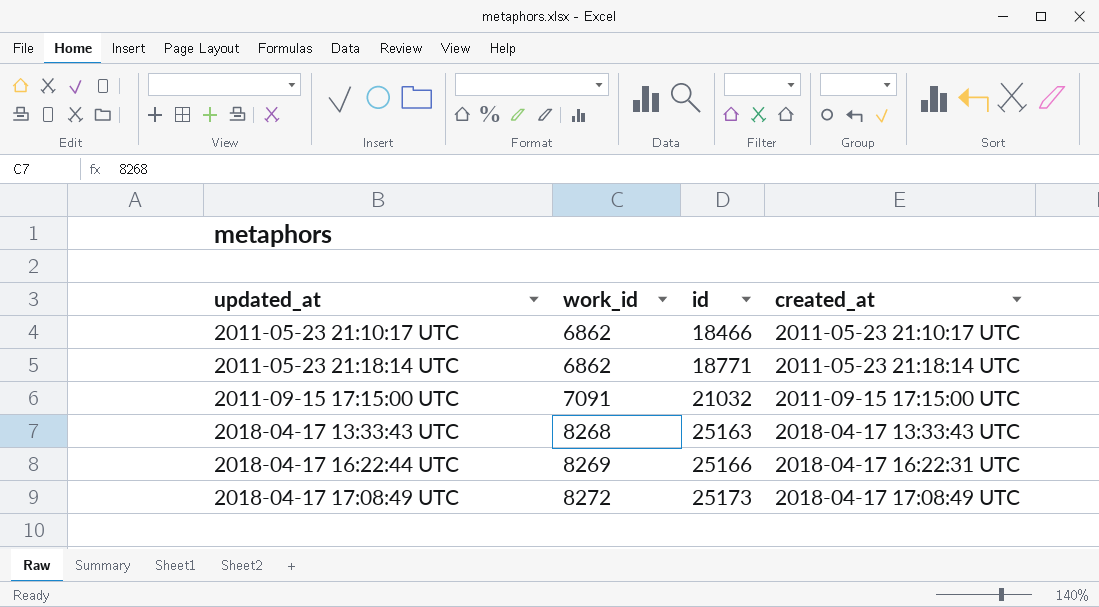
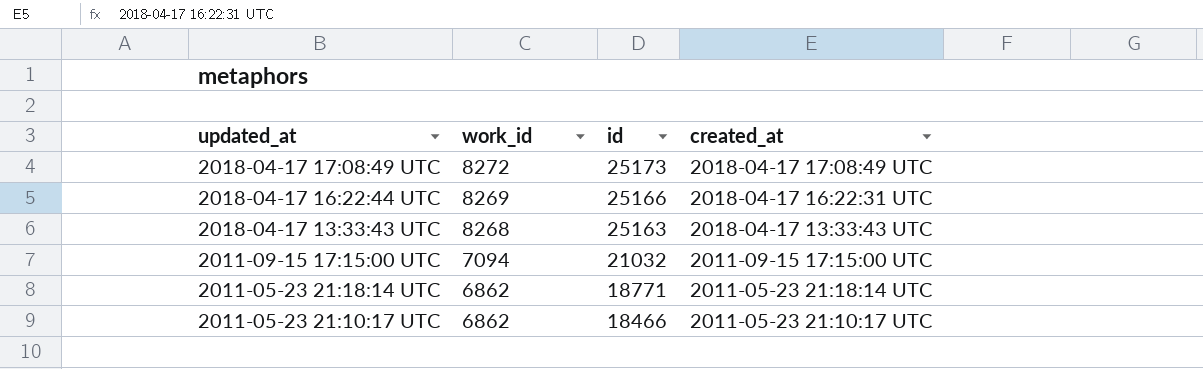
row order: updated_at ascending -> updated_at descending
2011-09-15 17:15:00 UTC | work_id: 7091 -> 7094

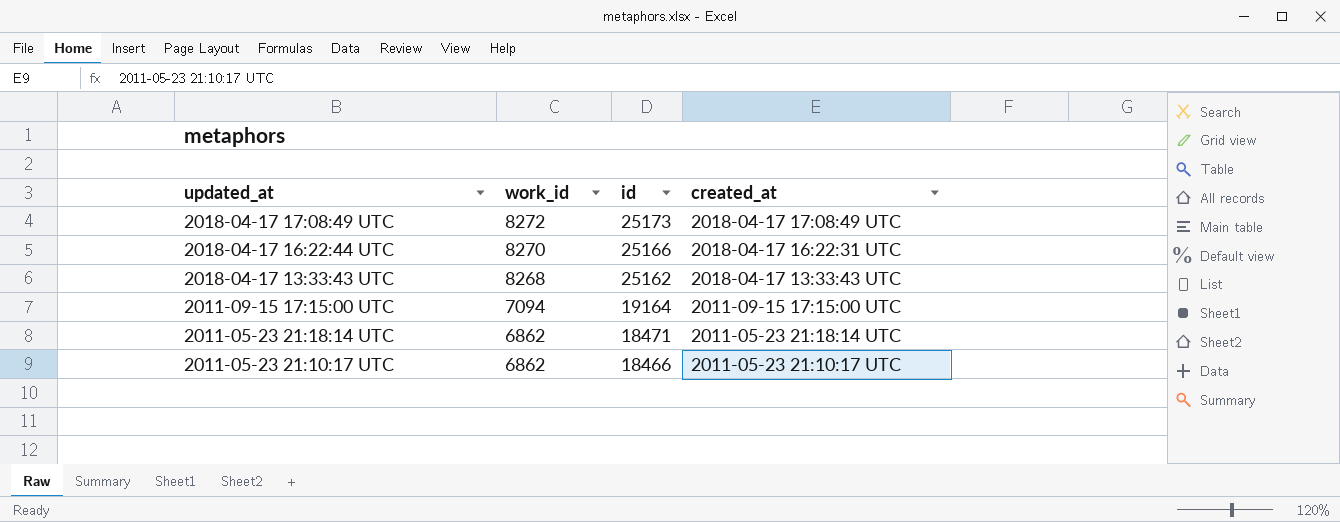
2018-04-17 16:22:44 UTC | work_id: 8269 -> 8270
2018-04-17 13:33:43 UTC | id: 25163 -> 25162
2011-09-15 17:15:00 UTC | id: 21032 -> 19164
2011-05-23 21:18:14 UTC | id: 18771 -> 18471

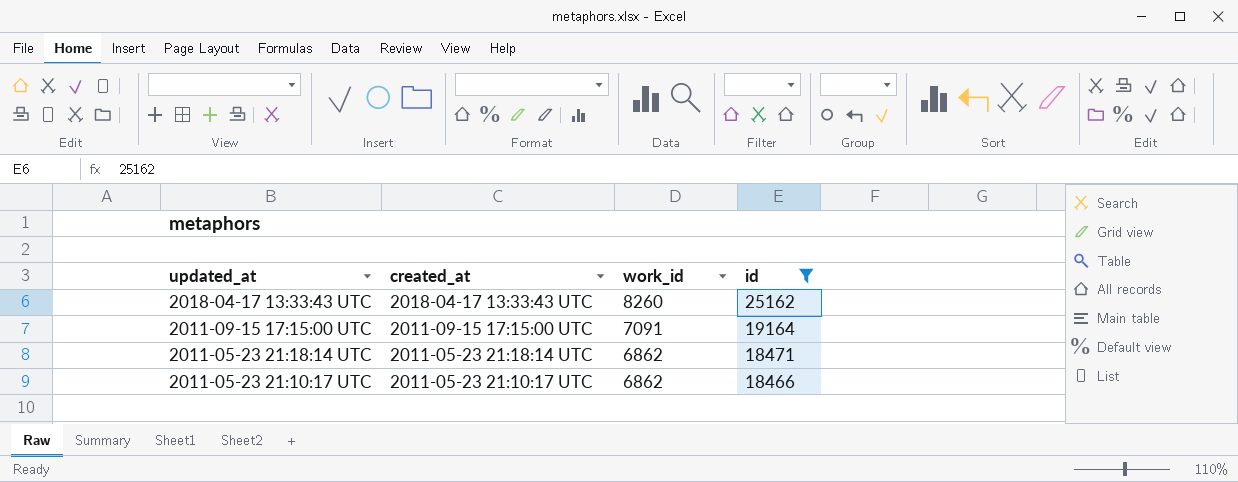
filter: none -> id <= 25162
column created_at | position: 4 -> 2
2018-04-17 13:33:43 UTC | work_id: 8268 -> 8260
2011-09-15 17:15:00 UTC | work_id: 7094 -> 7091

